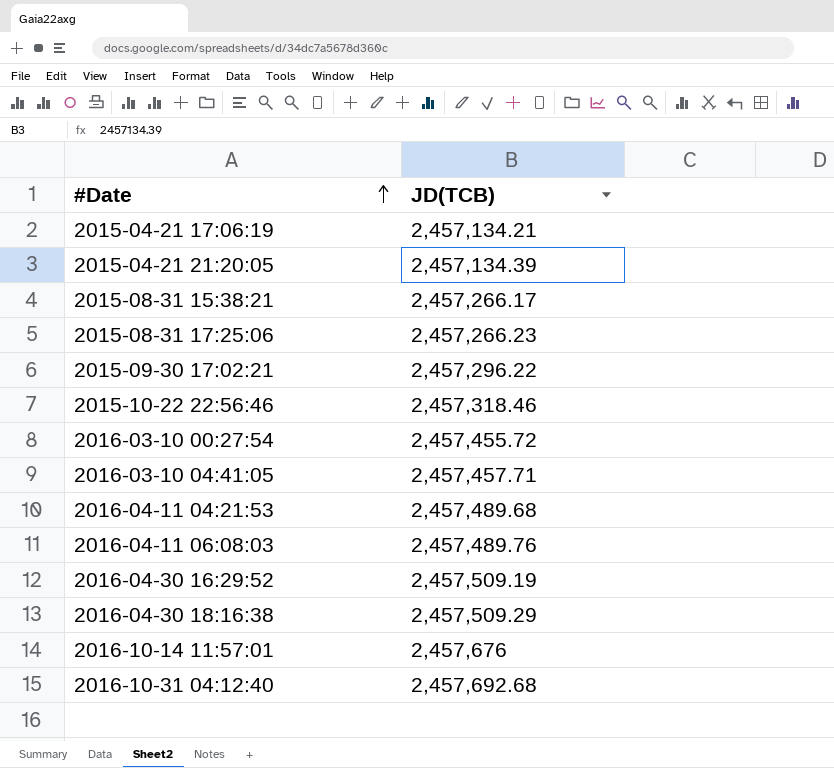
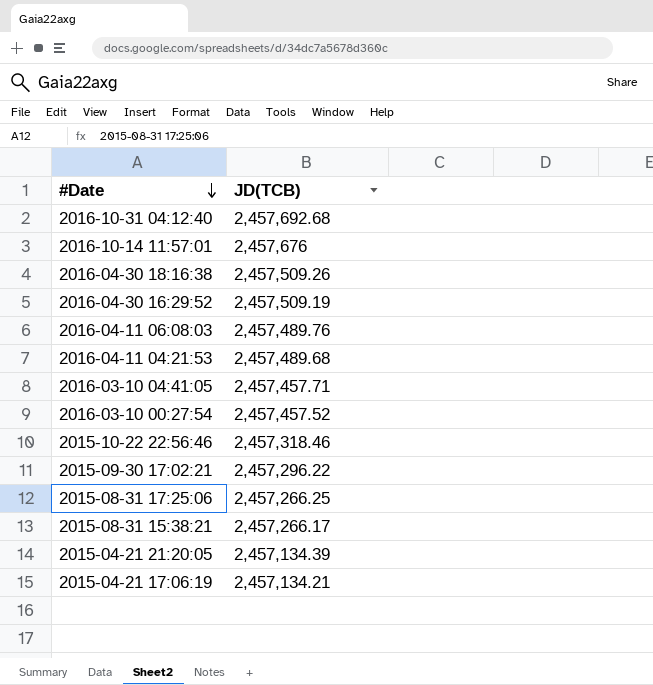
row order: #Date ascending -> #Date descending
2016-04-30 18:16:38 | JD(TCB): 2,457,509.29 -> 2,457,509.26
2016-03-10 00:27:54 | JD(TCB): 2,457,455.72 -> 2,457,457.52
2015-08-31 17:25:06 | JD(TCB): 2,457,266.23 -> 2,457,266.25

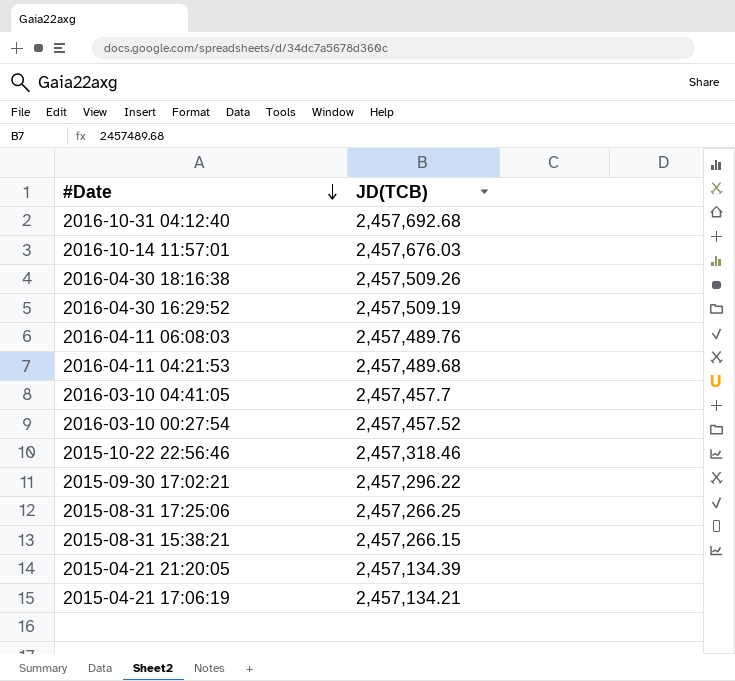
2016-10-14 11:57:01 | JD(TCB): 2,457,676 -> 2,457,676.03
2016-03-10 04:41:05 | JD(TCB): 2,457,457.71 -> 2,457,457.7
2015-08-31 15:38:21 | JD(TCB): 2,457,266.17 -> 2,457,266.15

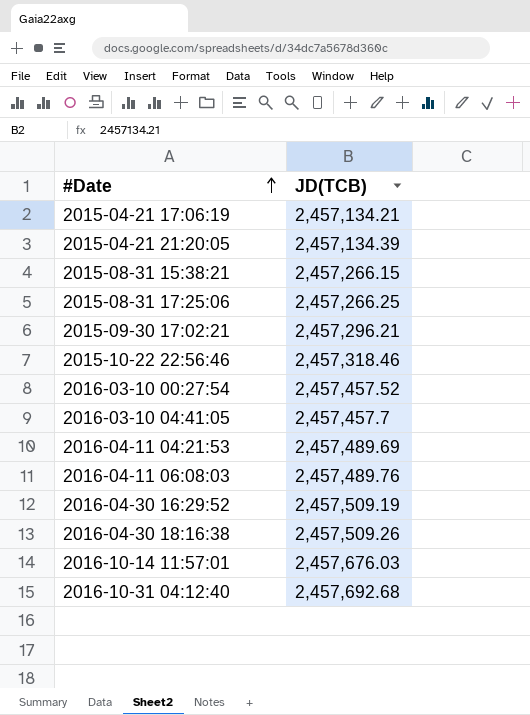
row order: #Date descending -> #Date ascending
2015-09-30 17:02:21 | JD(TCB): 2,457,296.22 -> 2,457,296.21
2016-04-11 04:21:53 | JD(TCB): 2,457,489.68 -> 2,457,489.69

